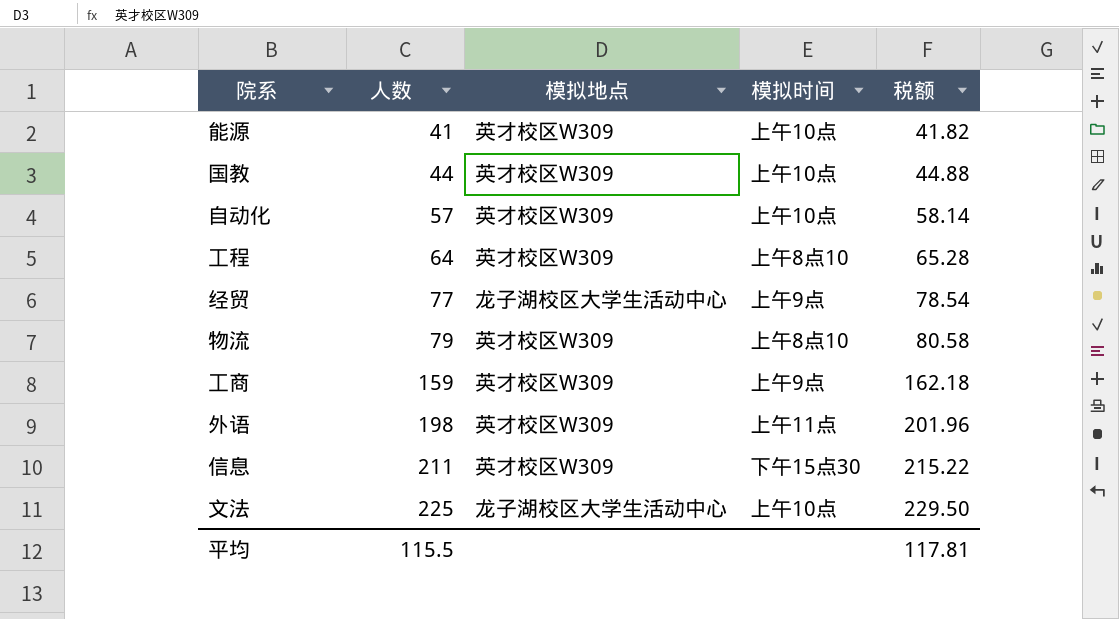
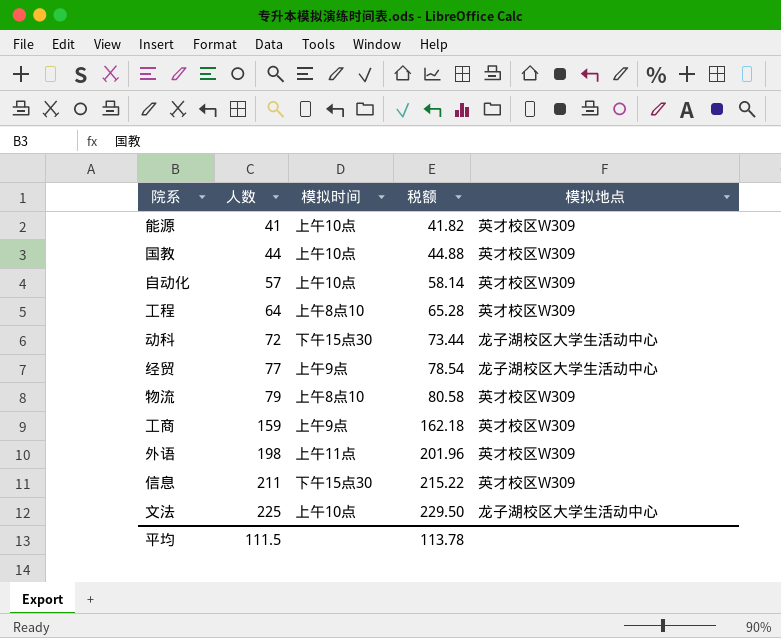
column 模拟地点 | position: 3 -> 5
row 动科: none -> 72 | 下午15点30 | 73.44 | 龙子湖校区大学生活动中心
平均 | 人数: 115.5 -> 111.5
平均 | 税额: 117.81 -> 113.78

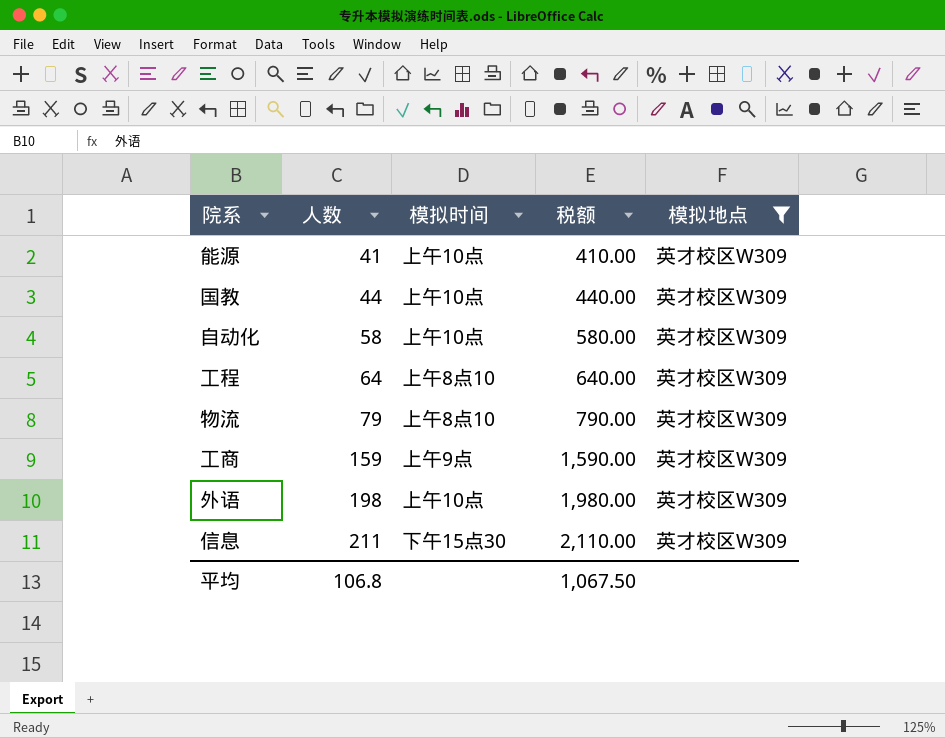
filter: none -> 模拟地点 = 英才校区W309
column 税额 | formula: [人数] * 1.02 -> [人数] * 10
自动化 | 人数: 57 -> 58
外语 | 模拟时间: 上午11点 -> 上午10点
平均 | 人数: 111.5 -> 106.8
平均 | 税额: 113.78 -> 1,067.50

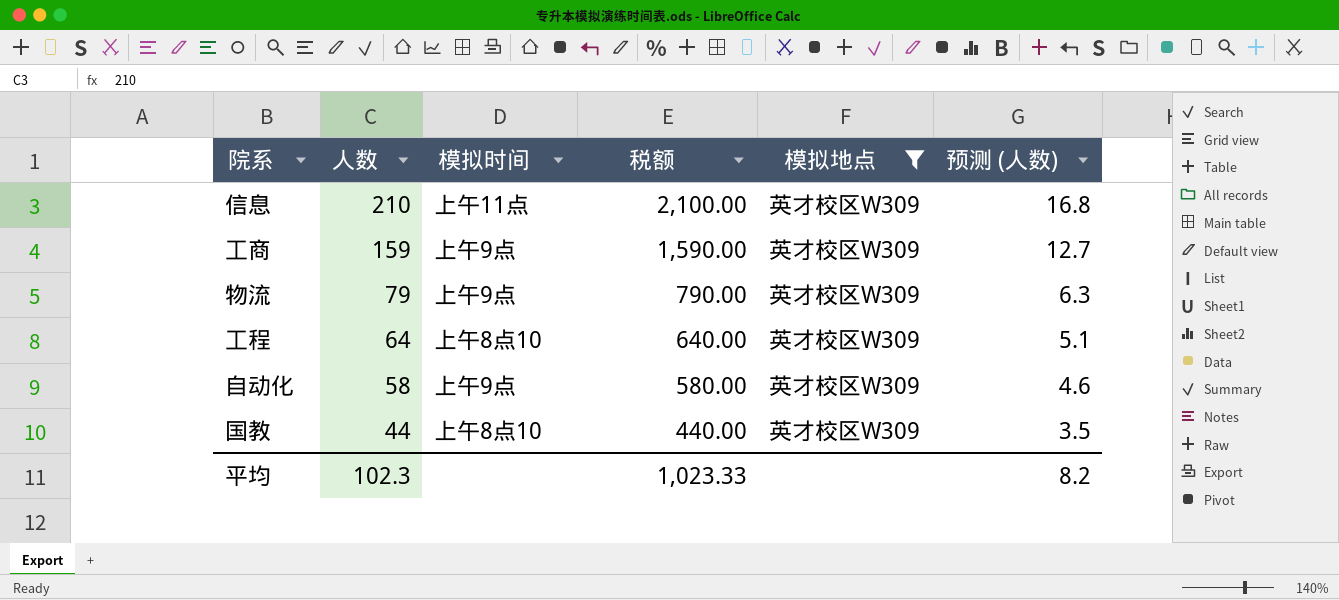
row order: 人数 ascending -> 人数 descending
column 预测 (人数) | formula: none -> [人数] * 0.08
row 能源: 41 | 上午10点 | 410.00 | 英才校区W309 -> none
row 外语: 198 | 上午10点 | 1,980.00 | 英才校区W309 -> none
信息 | 人数: 211 -> 210
信息 | 模拟时间: 下午15点30 -> 上午11点
信息 | 税额: 2,110.00 -> 2,100.00
物流 | 模拟时间: 上午8点10 -> 上午9点
自动化 | 模拟时间: 上午10点 -> 上午9点
国教 | 模拟时间: 上午10点 -> 上午8点10
平均 | 人数: 106.8 -> 102.3
平均 | 税额: 1,067.50 -> 1,023.33

